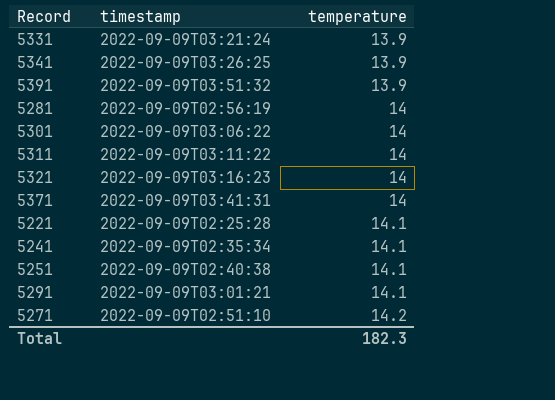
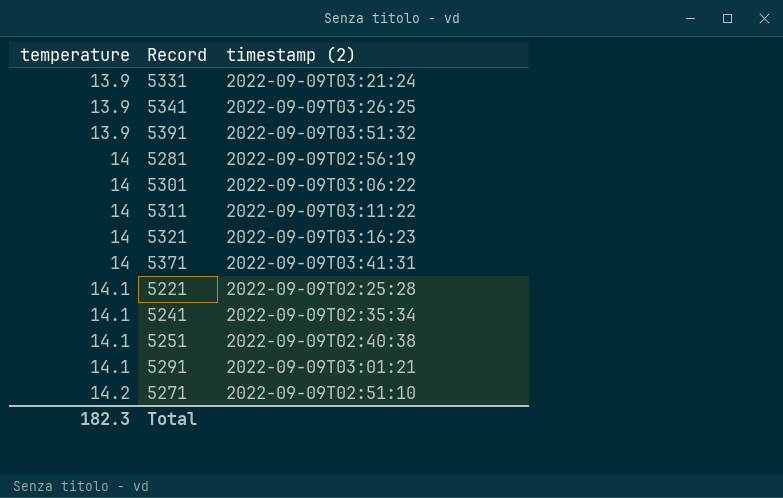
column temperature | position: 3 -> 1
column name: timestamp -> timestamp (2)

